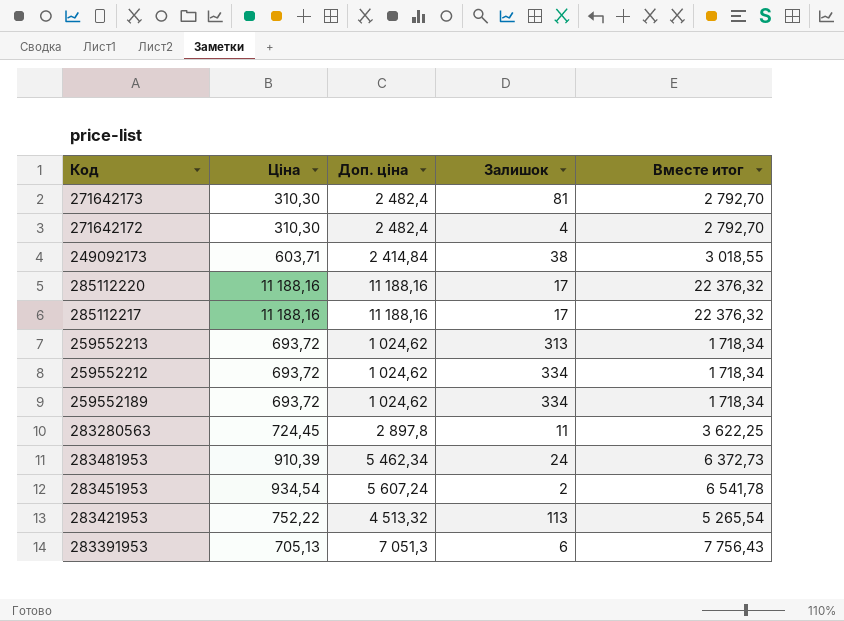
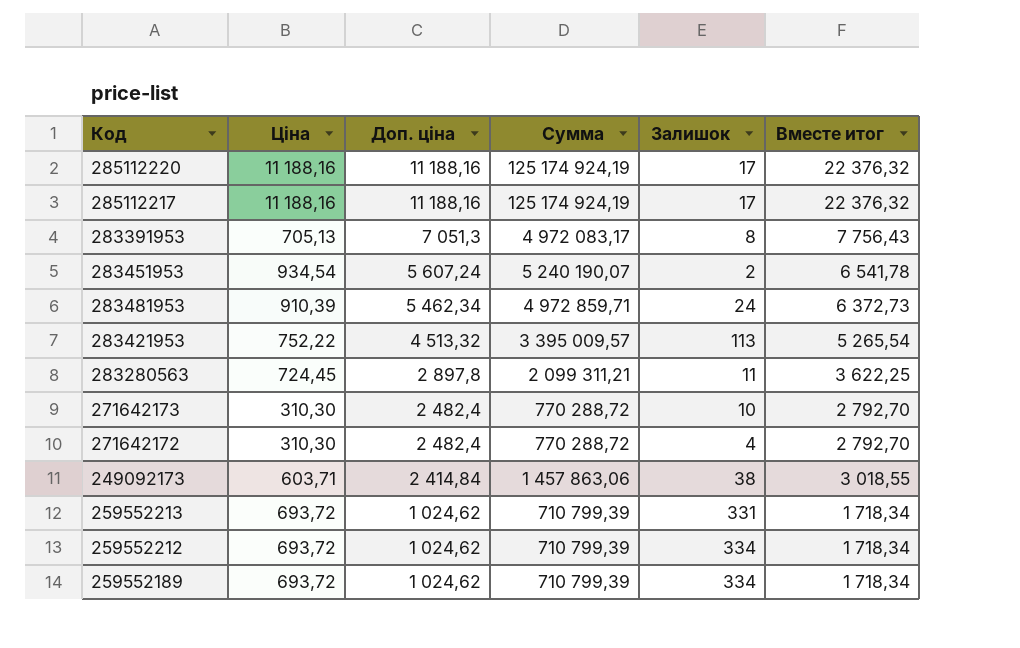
row order: none -> Доп. ціна descending
column Сумма | formula: none -> [Ціна] * [Доп. ціна]
283391953 | Залишок: 6 -> 8
271642173 | Залишок: 81 -> 10
259552213 | Залишок: 313 -> 331

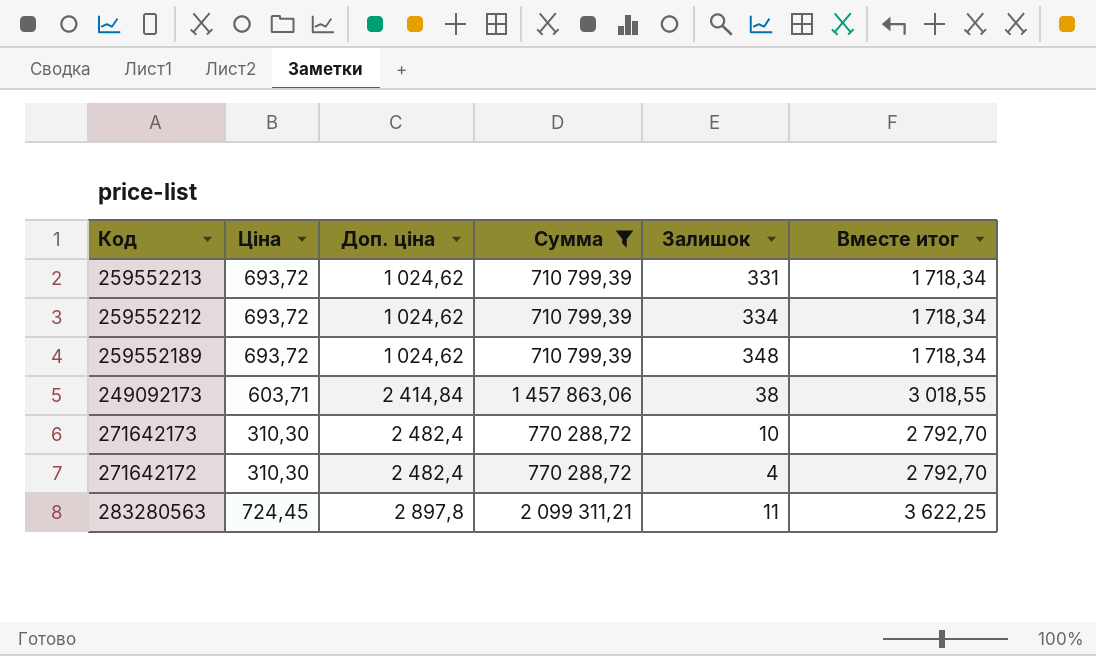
filter: none -> Сумма <= 2 099 311,21
row order: Доп. ціна descending -> Доп. ціна ascending
259552189 | Залишок: 334 -> 348

